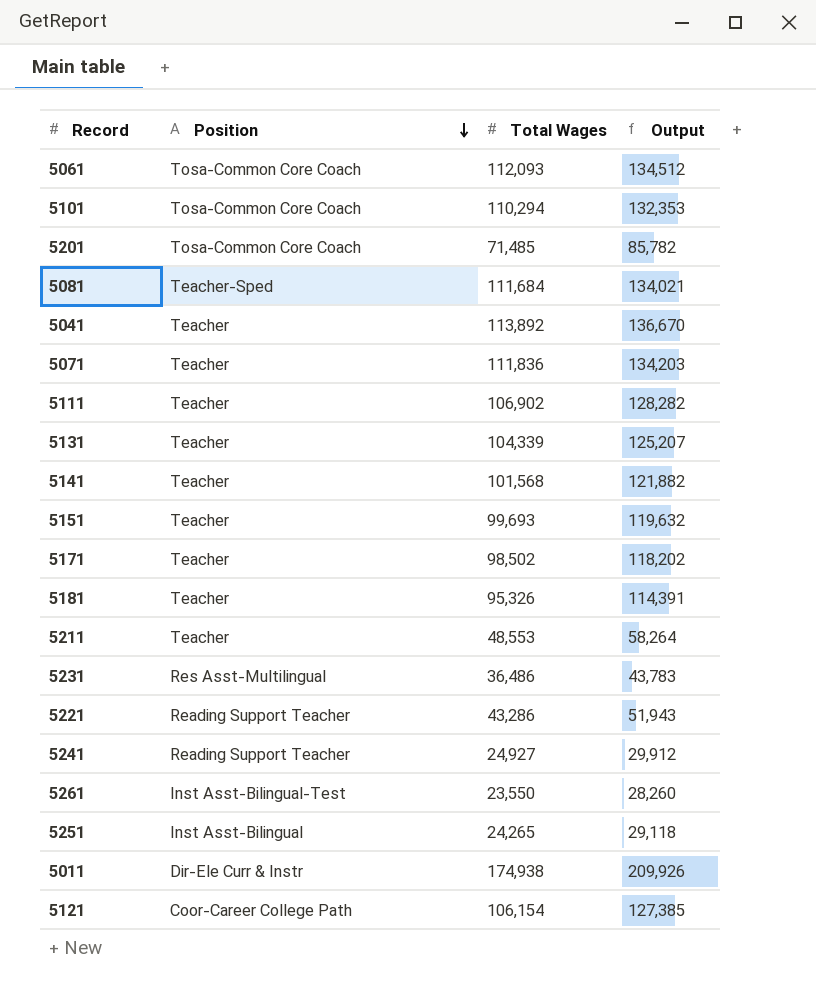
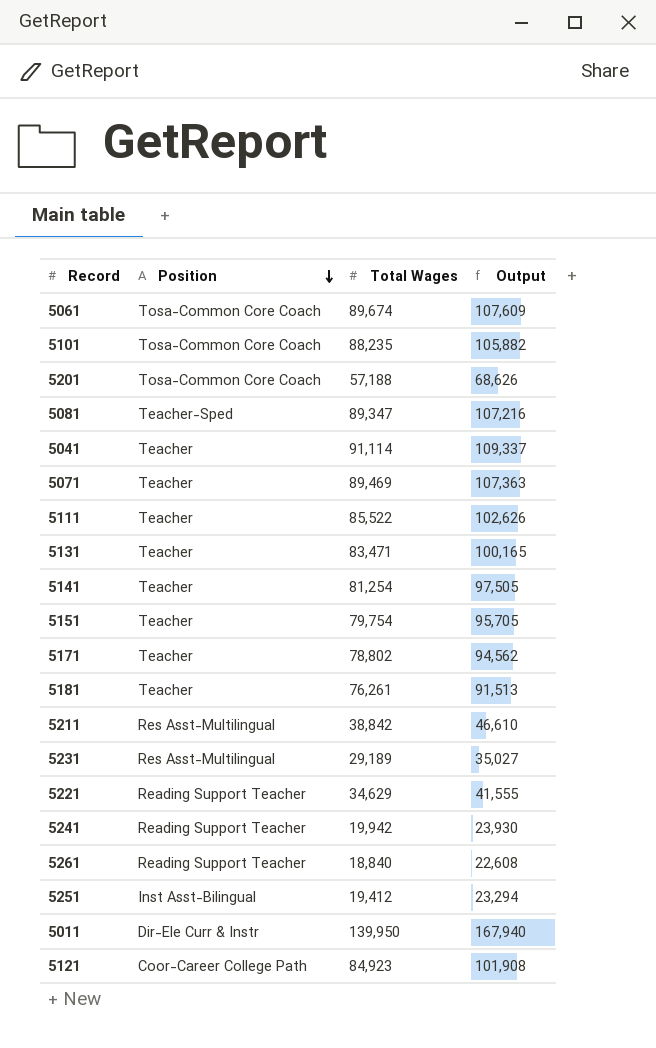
5061 | Total Wages: 112,093 -> 89,674
5061 | Output: 134,512 -> 107,609
5101 | Total Wages: 110,294 -> 88,235
5101 | Output: 132,353 -> 105,882
5201 | Total Wages: 71,485 -> 57,188
5201 | Output: 85,782 -> 68,626
5081 | Total Wages: 111,684 -> 89,347
5081 | Output: 134,021 -> 107,216
5041 | Total Wages: 113,892 -> 91,114
5041 | Output: 136,670 -> 109,337
5071 | Total Wages: 111,836 -> 89,469
5071 | Output: 134,203 -> 107,363
5111 | Total Wages: 106,902 -> 85,522
5111 | Output: 128,282 -> 102,626
5131 | Total Wages: 104,339 -> 83,471
5131 | Output: 125,207 -> 100,165
5141 | Total Wages: 101,568 -> 81,254
5141 | Output: 121,882 -> 97,505
5151 | Total Wages: 99,693 -> 79,754
5151 | Output: 119,632 -> 95,705
5171 | Total Wages: 98,502 -> 78,802
5171 | Output: 118,202 -> 94,562
5181 | Total Wages: 95,326 -> 76,261
5181 | Output: 114,391 -> 91,513
5211 | Position: Teacher -> Res Asst-Multilingual
5211 | Total Wages: 48,553 -> 38,842
5211 | Output: 58,264 -> 46,610
5231 | Total Wages: 36,486 -> 29,189
5231 | Output: 43,783 -> 35,027
5221 | Total Wages: 43,286 -> 34,629
5221 | Output: 51,943 -> 41,555
5241 | Total Wages: 24,927 -> 19,942
5241 | Output: 29,912 -> 23,930
5261 | Position: Inst Asst-Bilingual-Test -> Reading Support Teacher
5261 | Total Wages: 23,550 -> 18,840
5261 | Output: 28,260 -> 22,608
5251 | Total Wages: 24,265 -> 19,412
5251 | Output: 29,118 -> 23,294
5011 | Total Wages: 174,938 -> 139,950
5011 | Output: 209,926 -> 167,940
5121 | Total Wages: 106,154 -> 84,923
5121 | Output: 127,385 -> 101,908

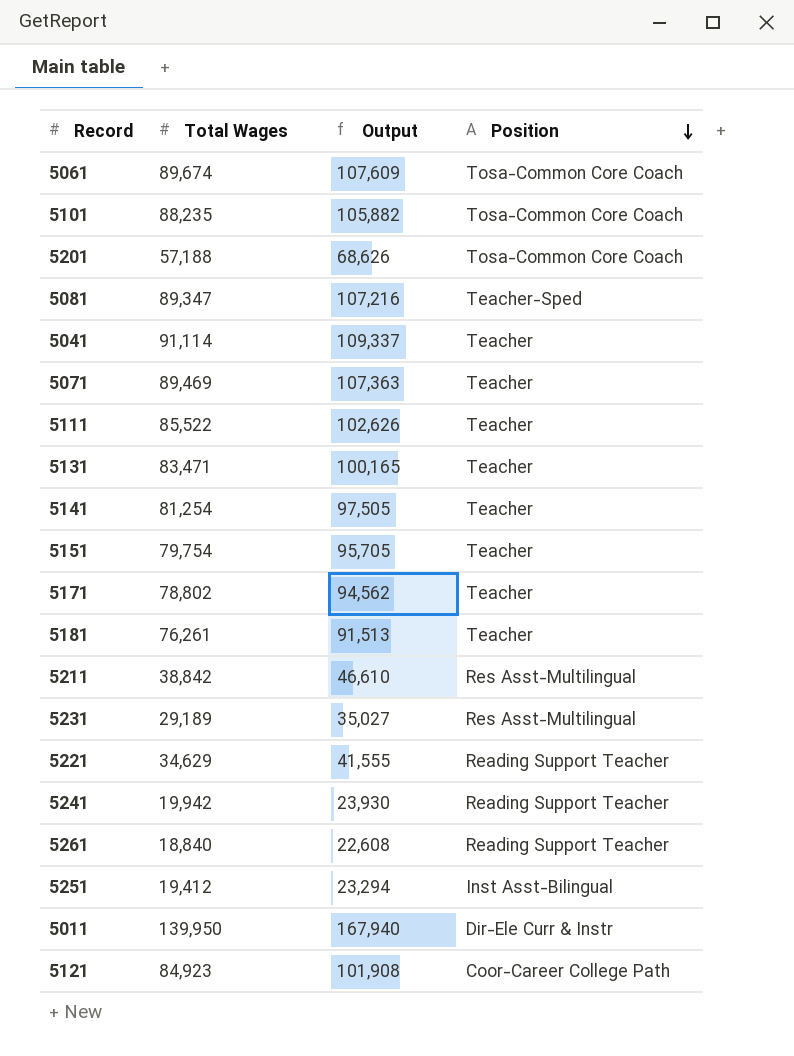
column Position | position: 2 -> 4

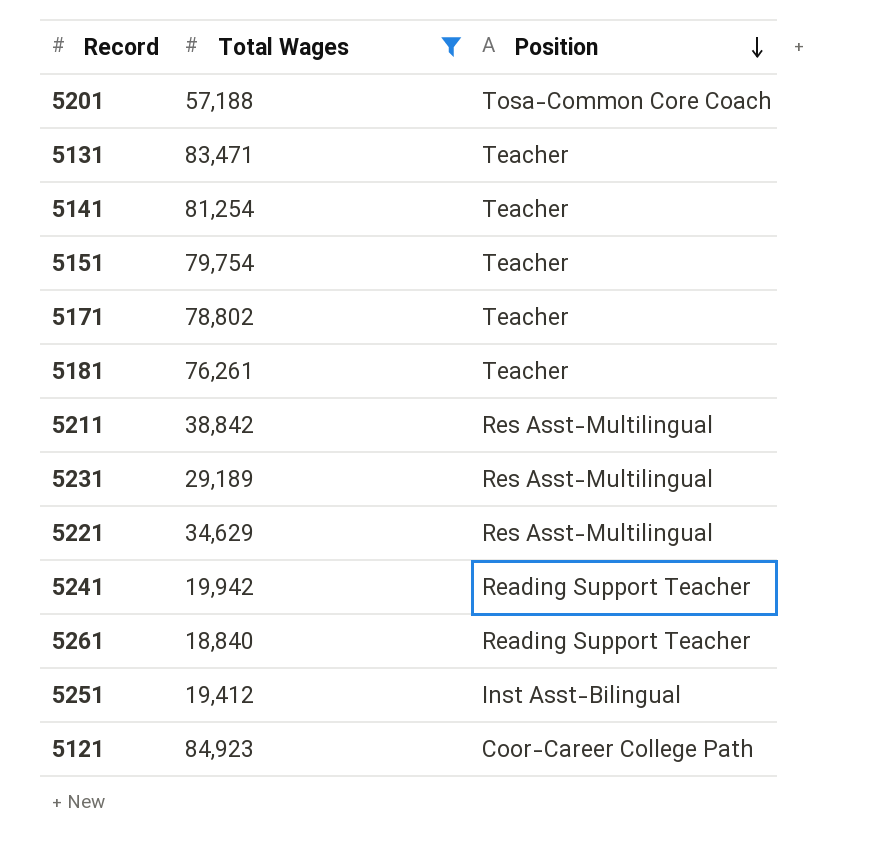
filter: none -> Total Wages <= 84,923
column Output | formula: [Total Wages] * 1.2 -> none
5221 | Position: Reading Support Teacher -> Res Asst-Multilingual

